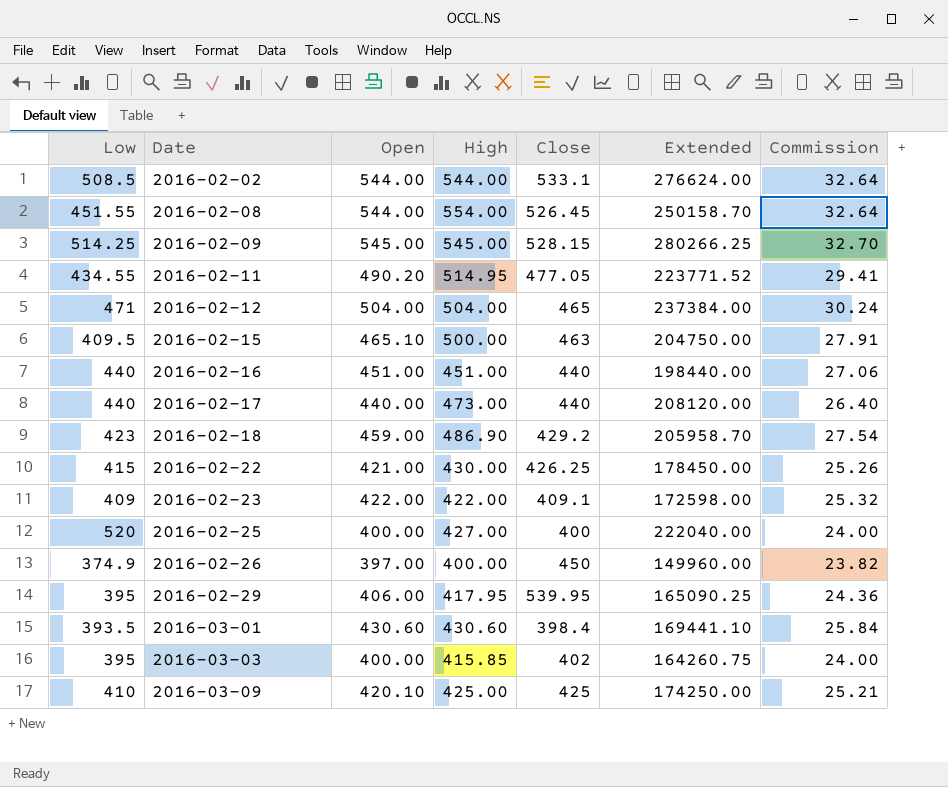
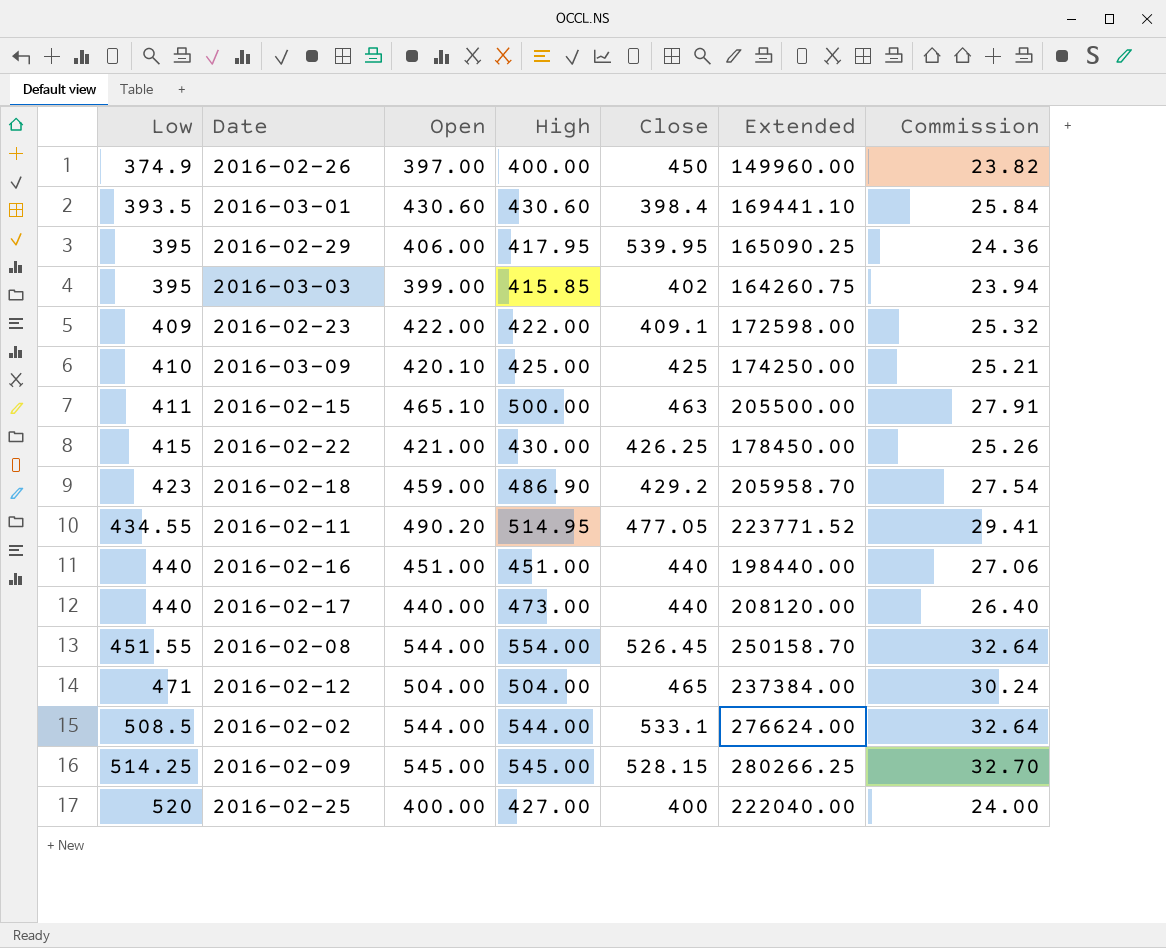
row order: Date ascending -> Low ascending
2016-03-03 | Open: 400.00 -> 399.00
2016-03-03 | Commission: 24.00 -> 23.94
2016-02-15 | Low: 409.5 -> 411
2016-02-15 | Extended: 204750.00 -> 205500.00

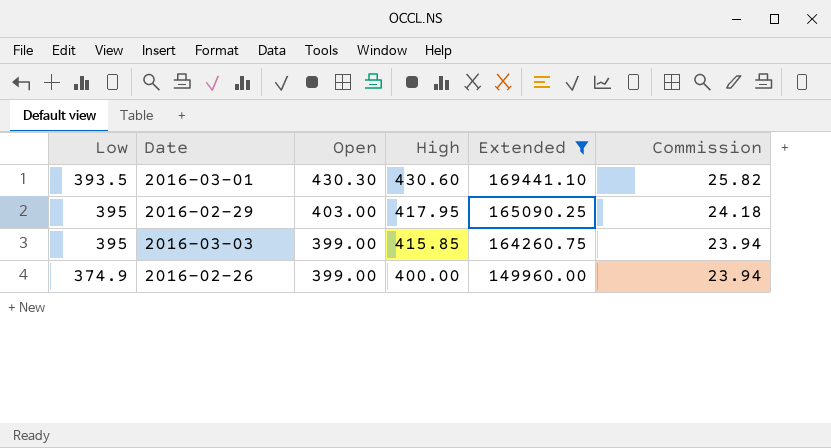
filter: none -> Extended <= 169441.10
row order: Low ascending -> Open descending
column Close | position: 5 -> none
2016-03-01 | Open: 430.60 -> 430.30
2016-03-01 | Commission: 25.84 -> 25.82
2016-02-29 | Open: 406.00 -> 403.00
2016-02-29 | Commission: 24.36 -> 24.18
2016-02-26 | Open: 397.00 -> 399.00
2016-02-26 | Commission: 23.82 -> 23.94

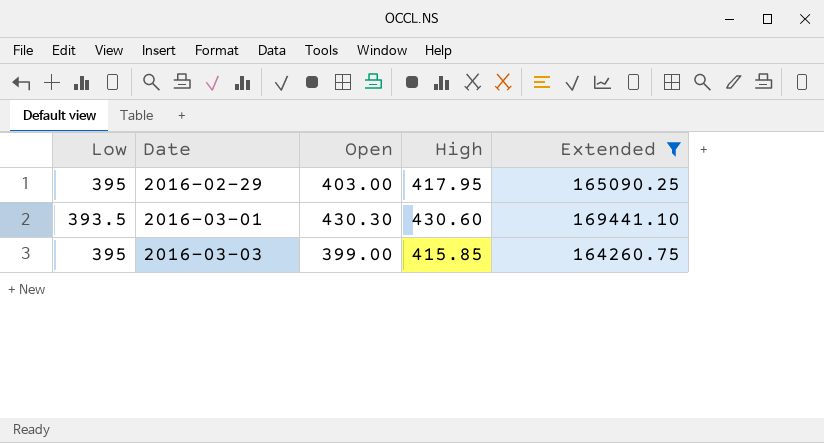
row order: Open descending -> Date ascending
column Commission | formula: [Open] * 0.06 -> none
row 2016-02-26: 374.9 | 399.00 | 400.00 | 149960.00 | 23.94 -> none

